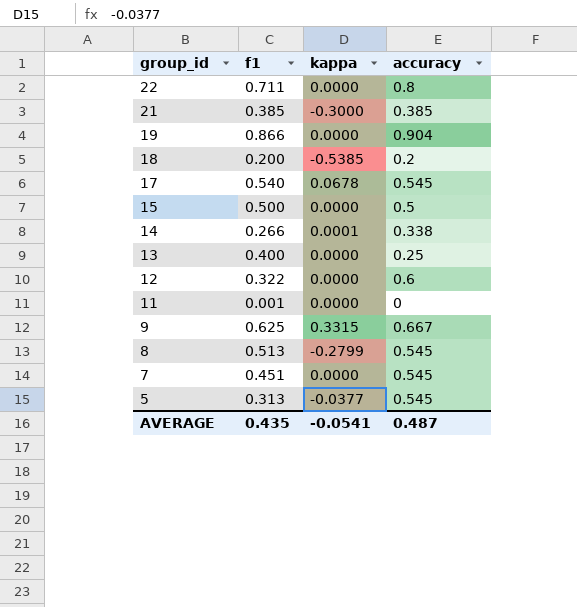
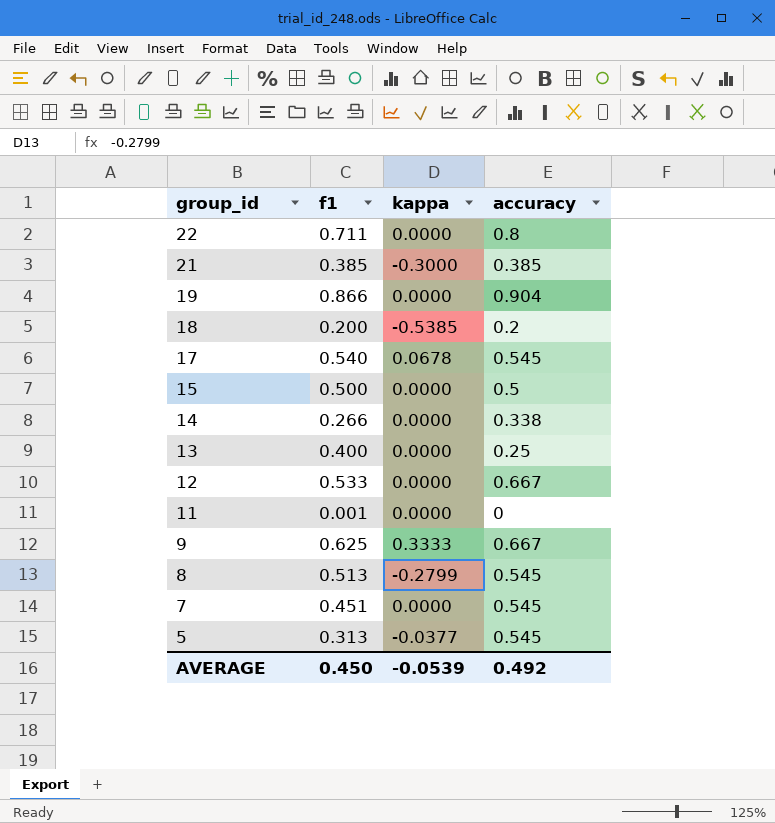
14 | kappa: 0.0001 -> 0.0000
12 | f1: 0.322 -> 0.533
12 | accuracy: 0.6 -> 0.667
9 | kappa: 0.3315 -> 0.3333
AVERAGE | f1: 0.435 -> 0.450
AVERAGE | kappa: -0.0541 -> -0.0539
AVERAGE | accuracy: 0.487 -> 0.492

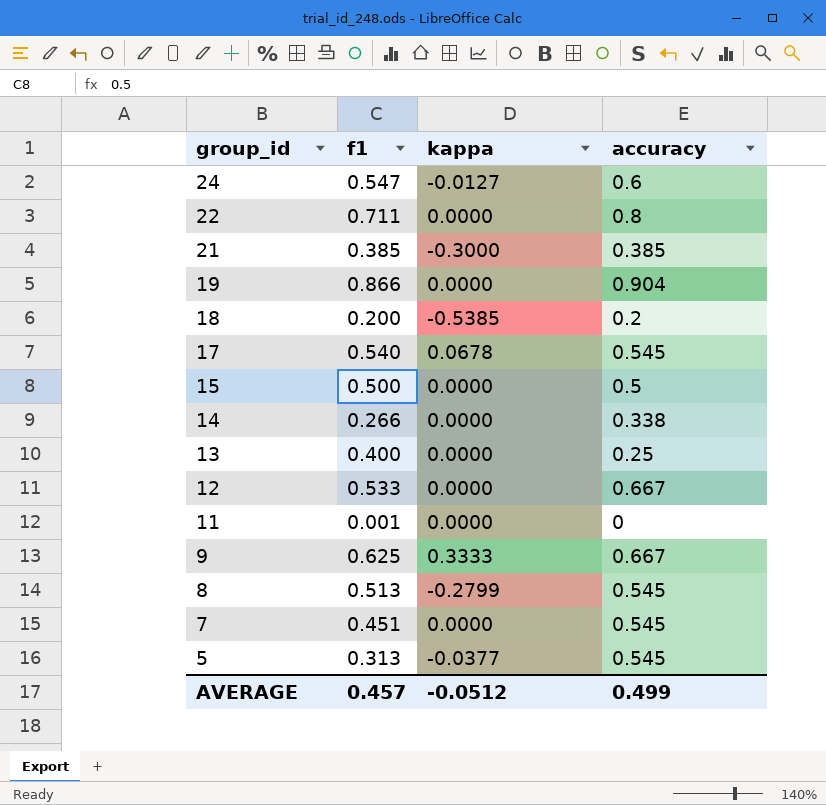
row 24: none -> 0.547 | -0.0127 | 0.6
AVERAGE | f1: 0.450 -> 0.457
AVERAGE | kappa: -0.0539 -> -0.0512
AVERAGE | accuracy: 0.492 -> 0.499

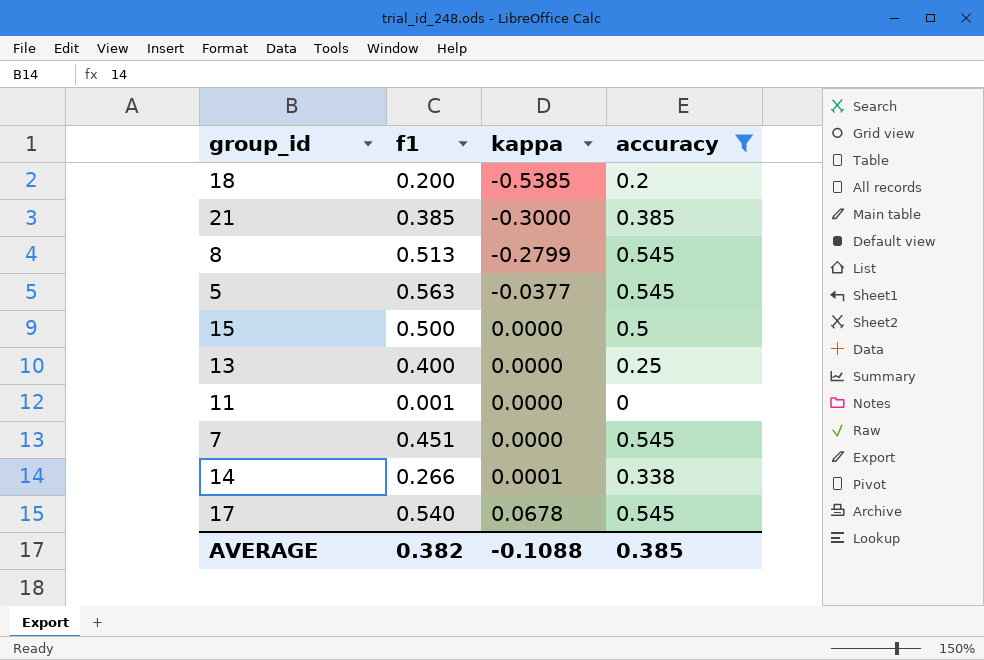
filter: none -> accuracy <= 0.545
row order: group_id descending -> kappa ascending
5 | f1: 0.313 -> 0.563
14 | kappa: 0.0000 -> 0.0001
AVERAGE | f1: 0.457 -> 0.382
AVERAGE | kappa: -0.0512 -> -0.1088
AVERAGE | accuracy: 0.499 -> 0.385

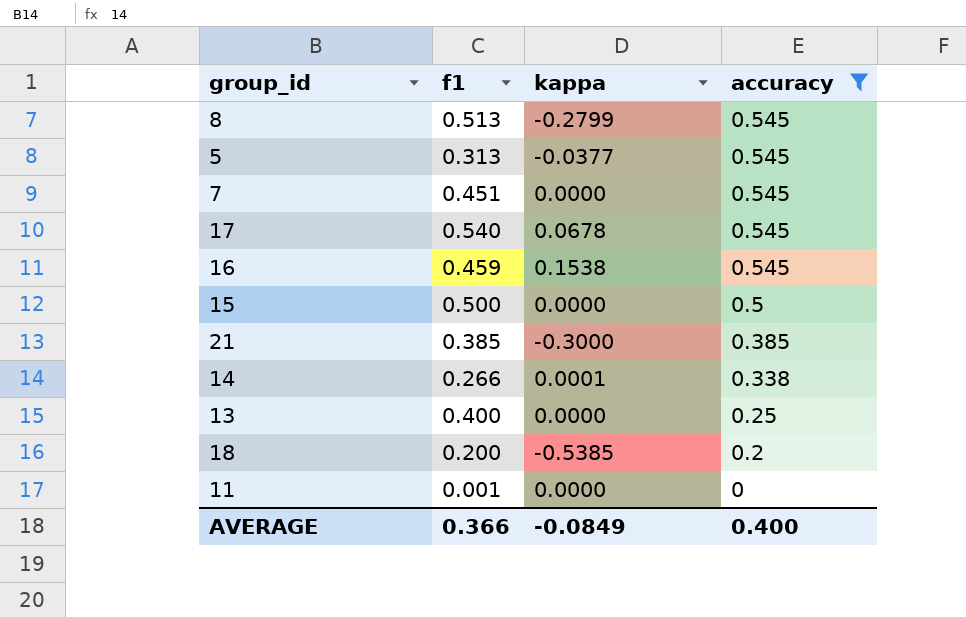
row order: kappa ascending -> accuracy descending
5 | f1: 0.563 -> 0.313
row 16: none -> 0.459 | 0.1538 | 0.545
AVERAGE | f1: 0.382 -> 0.366
AVERAGE | kappa: -0.1088 -> -0.0849
AVERAGE | accuracy: 0.385 -> 0.400

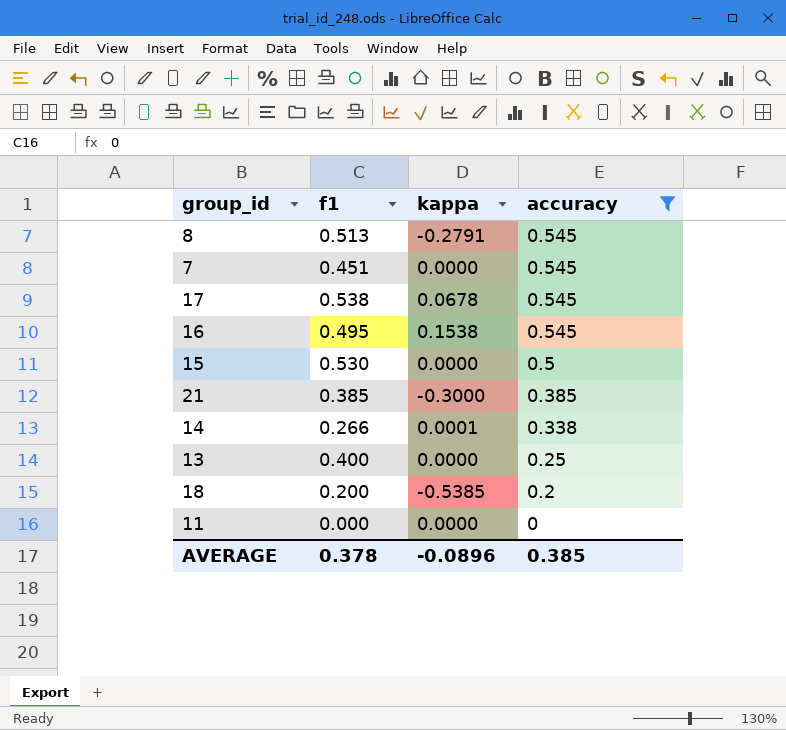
row 5: 0.313 | -0.0377 | 0.545 -> none
8 | kappa: -0.2799 -> -0.2791
17 | f1: 0.540 -> 0.538
16 | f1: 0.459 -> 0.495
15 | f1: 0.500 -> 0.530
11 | f1: 0.001 -> 0.000
AVERAGE | f1: 0.366 -> 0.378
AVERAGE | kappa: -0.0849 -> -0.0896
AVERAGE | accuracy: 0.400 -> 0.385

